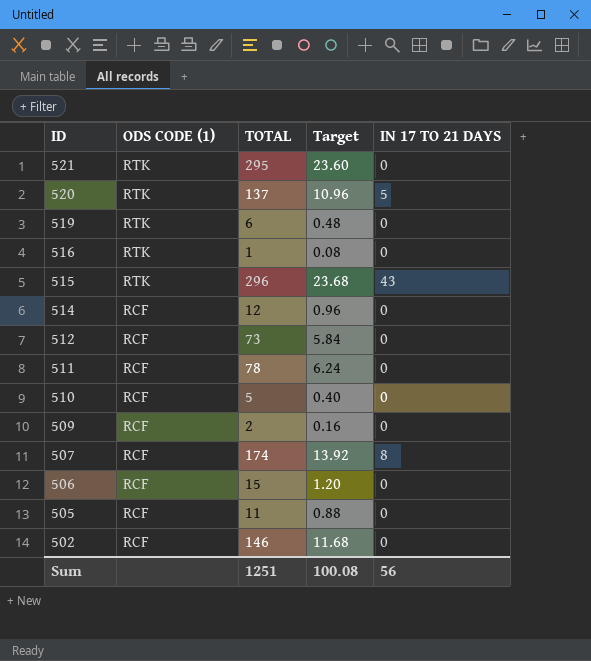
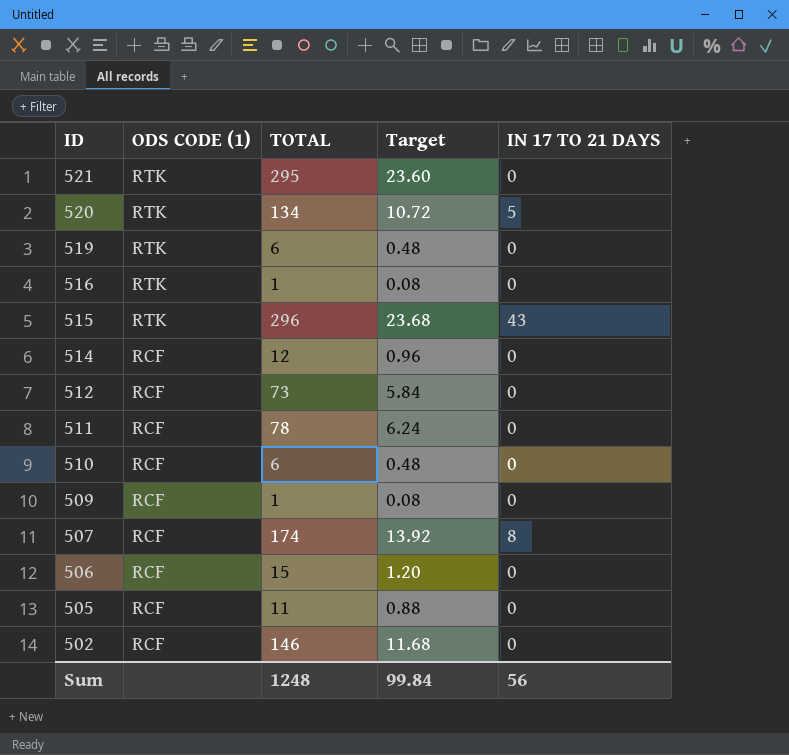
520 | TOTAL: 137 -> 134
520 | Target: 10.96 -> 10.72
510 | TOTAL: 5 -> 6
510 | Target: 0.40 -> 0.48
509 | TOTAL: 2 -> 1
509 | Target: 0.16 -> 0.08
Sum | TOTAL: 1251 -> 1248
Sum | Target: 100.08 -> 99.84

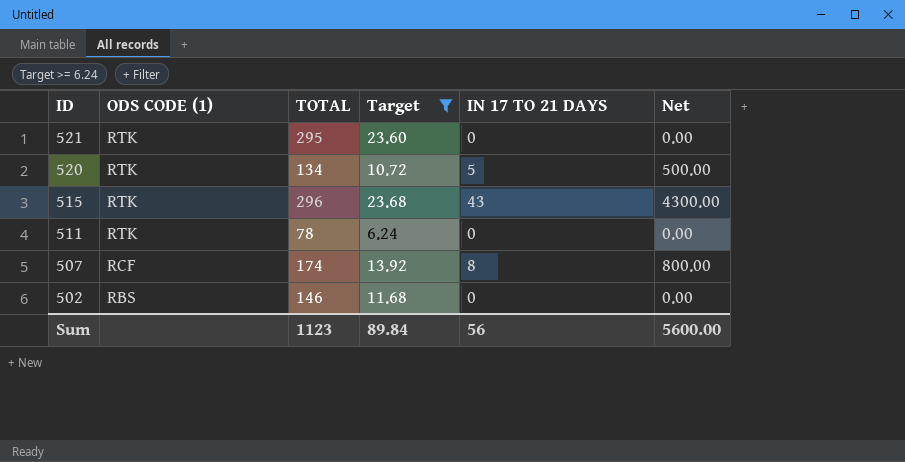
filter: none -> Target >= 6.24
column Net | formula: none -> [IN 17 TO 21 DAYS] * 100
511 | ODS CODE (1): RCF -> RTK
502 | ODS CODE (1): RCF -> RBS
Sum | TOTAL: 1248 -> 1123
Sum | Target: 99.84 -> 89.84

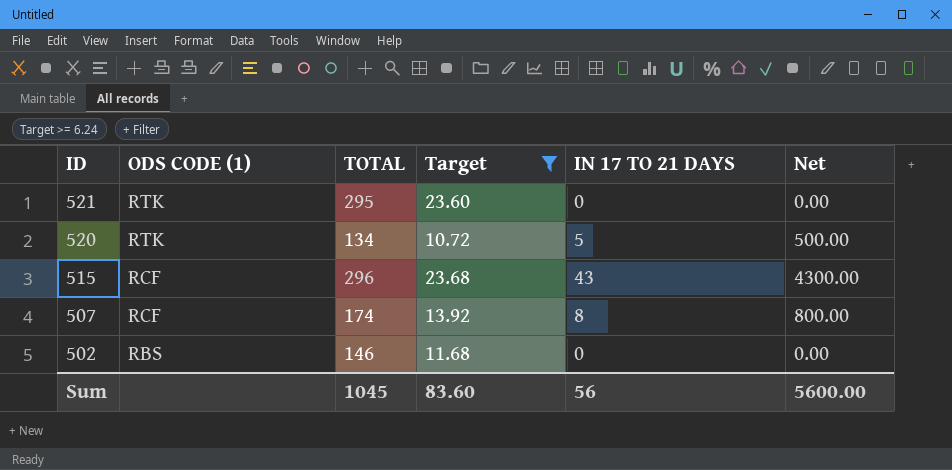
row 511: RTK | 78 | 6.24 | 0 | 0.00 -> none
515 | ODS CODE (1): RTK -> RCF
Sum | TOTAL: 1123 -> 1045
Sum | Target: 89.84 -> 83.60

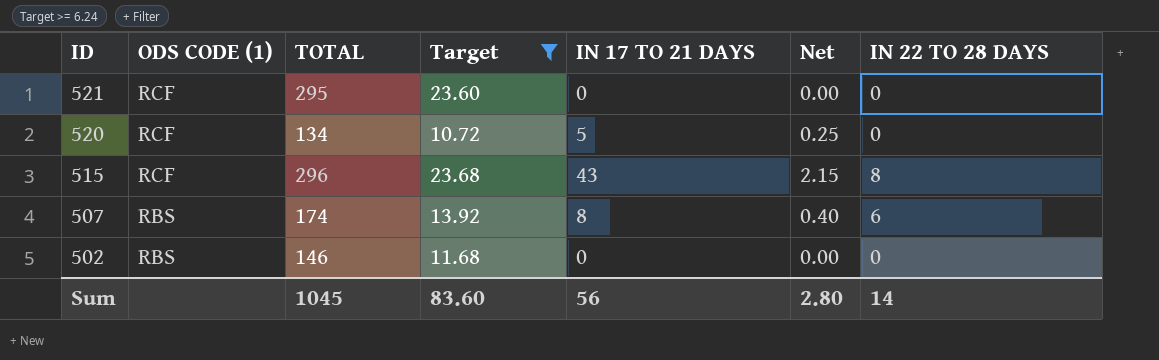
column Net | formula: [IN 17 TO 21 DAYS] * 100 -> [IN 17 TO 21 DAYS] * 0.05
column IN 22 TO 28 DAYS | position: none -> 7
521 | ODS CODE (1): RTK -> RCF
520 | ODS CODE (1): RTK -> RCF
507 | ODS CODE (1): RCF -> RBS
Sum | Net: 5600.00 -> 2.80

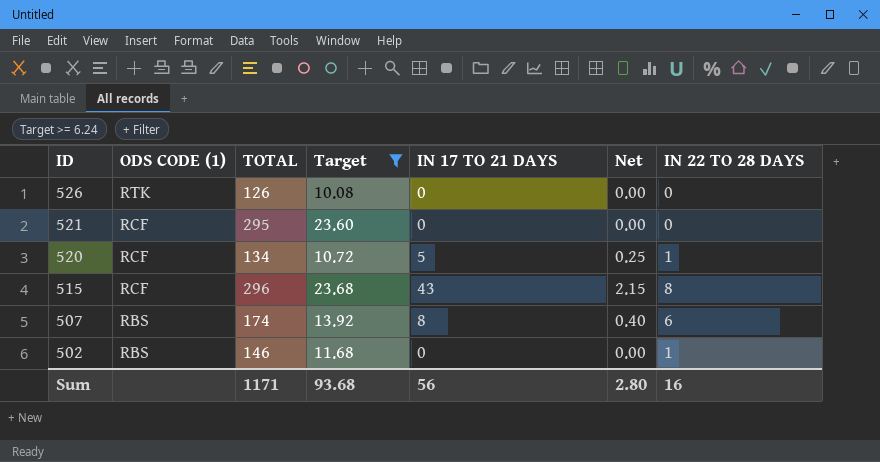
row 526: none -> RTK | 126 | 10.08 | 0 | 0.00 | 0
520 | IN 22 TO 28 DAYS: 0 -> 1
502 | IN 22 TO 28 DAYS: 0 -> 1
Sum | TOTAL: 1045 -> 1171
Sum | Target: 83.60 -> 93.68
Sum | IN 22 TO 28 DAYS: 14 -> 16

